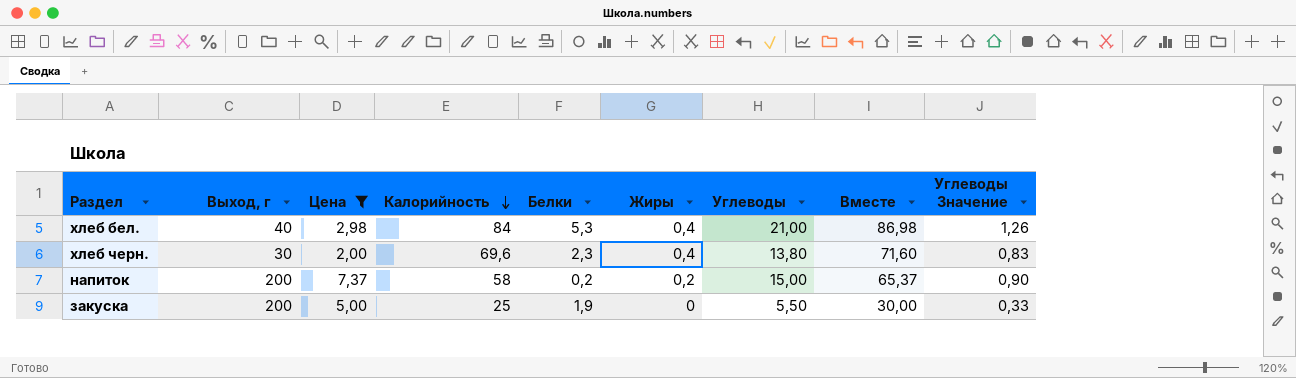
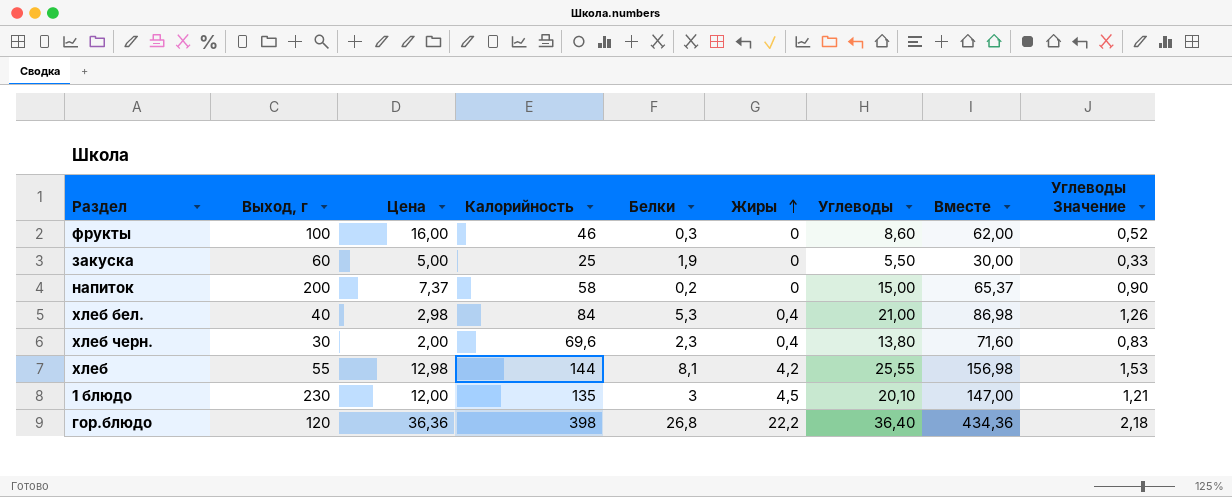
filter: Цена <= 7,37 -> none
row order: Калорийность descending -> Жиры ascending
закуска | Выход, г: 200 -> 60
напиток | Жиры: 0,2 -> 0

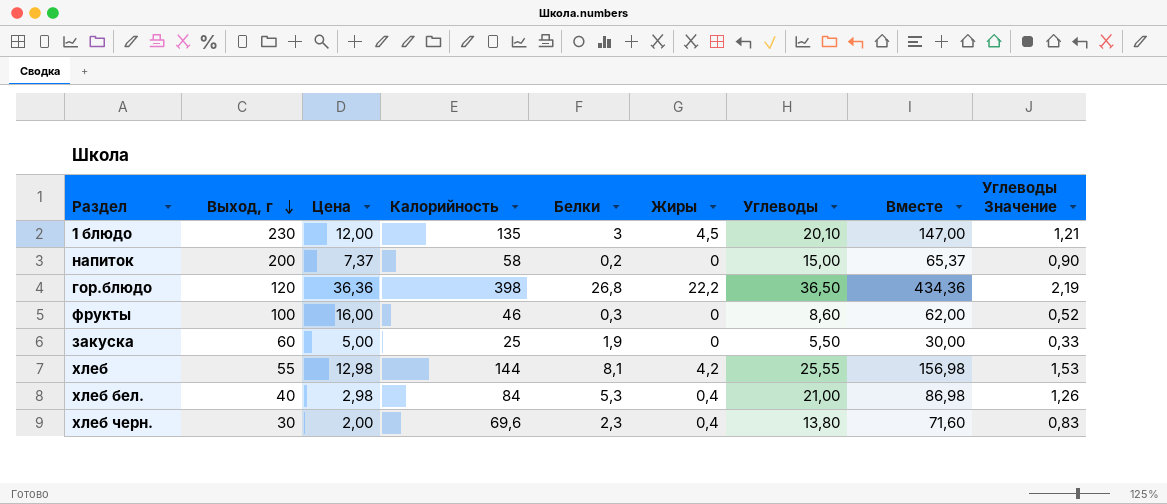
row order: Жиры ascending -> Выход, г descending
гор.блюдо | Углеводы: 36,40 -> 36,50
гор.блюдо | Углеводы Значение: 2,18 -> 2,19

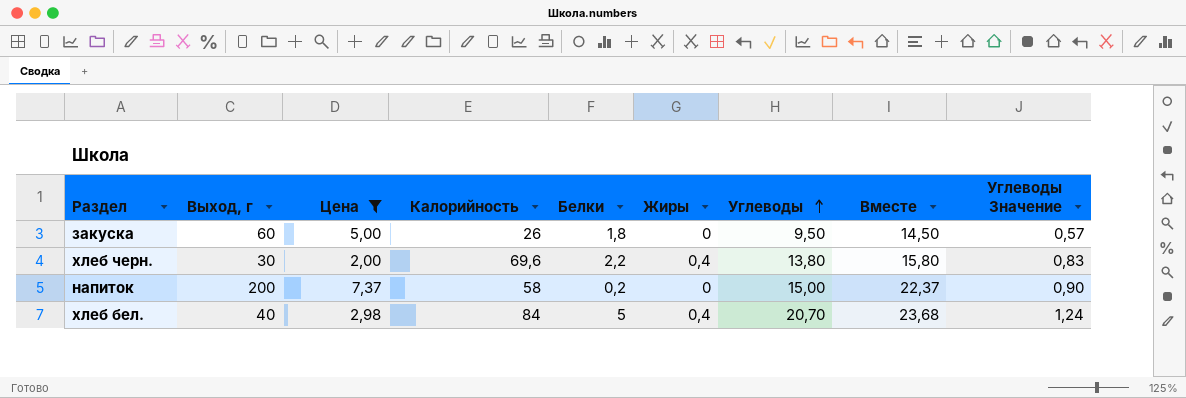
filter: none -> Цена <= 7,37
row order: Выход, г descending -> Углеводы ascending
column Вместе | formula: [Цена] + [Калорийность] -> [Цена] + [Углеводы]
закуска | Калорийность: 25 -> 26
закуска | Белки: 1,9 -> 1,8
закуска | Углеводы: 5,50 -> 9,50
закуска | Углеводы Значение: 0,33 -> 0,57
хлеб черн. | Белки: 2,3 -> 2,2
хлеб бел. | Белки: 5,3 -> 5
хлеб бел. | Углеводы: 21,00 -> 20,70
хлеб бел. | Углеводы Значение: 1,26 -> 1,24

